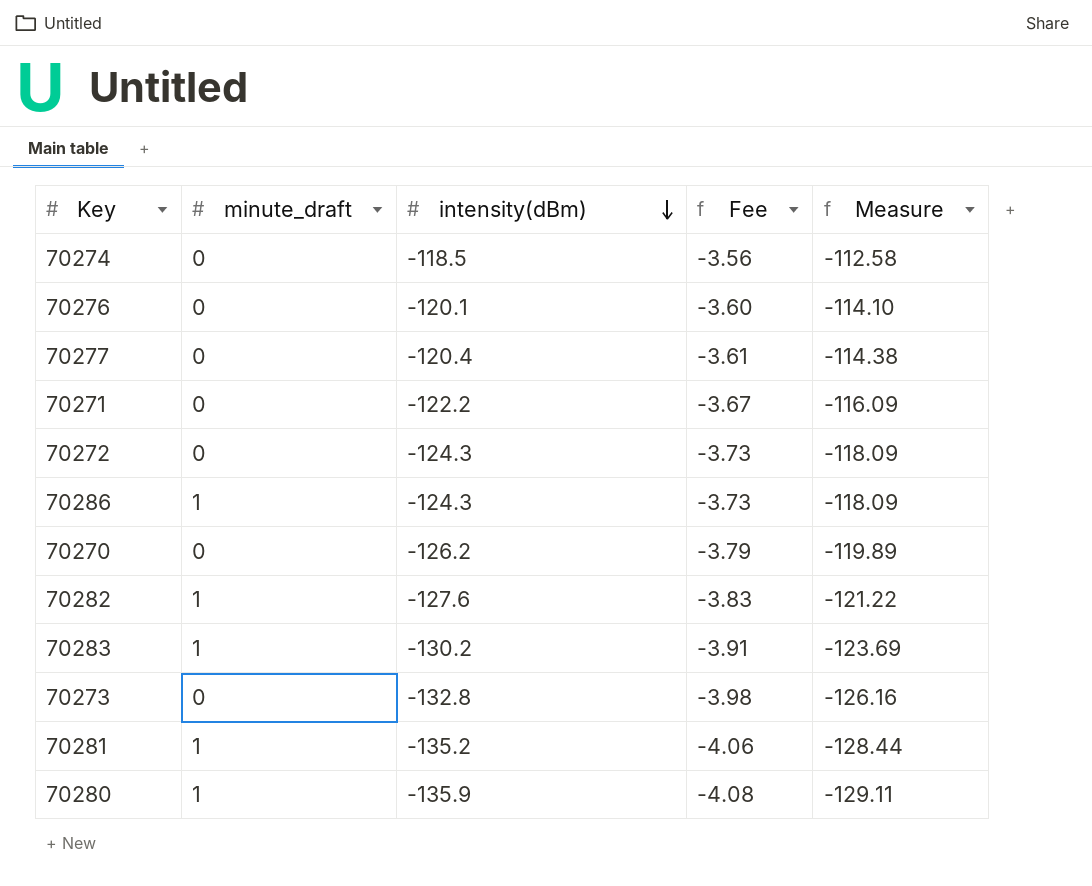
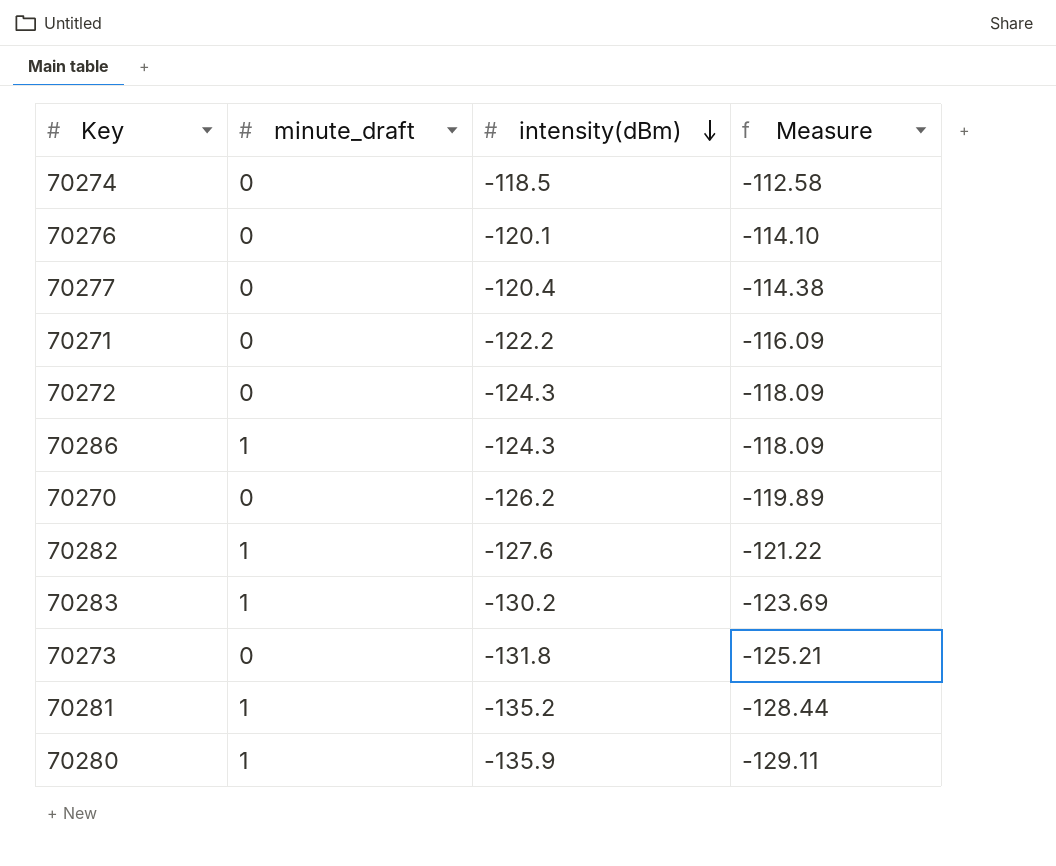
column Fee | formula: [intensity(dBm)] * 0.03 -> none
70273 | intensity(dBm): -132.8 -> -131.8
70273 | Measure: -126.16 -> -125.21

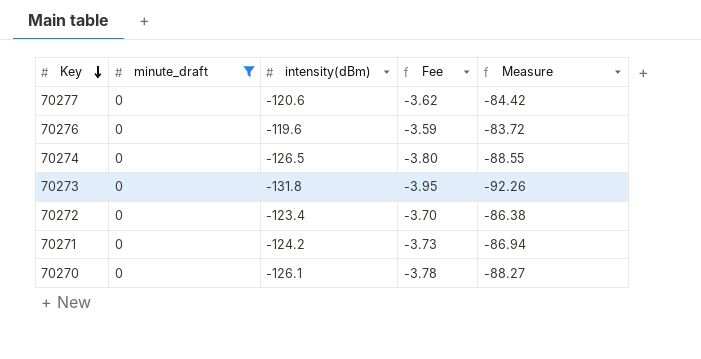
filter: none -> minute_draft = 0
row order: intensity(dBm) descending -> Key descending
column Fee | formula: none -> [intensity(dBm)] * 0.03
column Measure | formula: [intensity(dBm)] * 0.95 -> [intensity(dBm)] * 0.7
70277 | intensity(dBm): -120.4 -> -120.6
70276 | intensity(dBm): -120.1 -> -119.6
70274 | intensity(dBm): -118.5 -> -126.5
70272 | intensity(dBm): -124.3 -> -123.4
70271 | intensity(dBm): -122.2 -> -124.2
70270 | intensity(dBm): -126.2 -> -126.1

